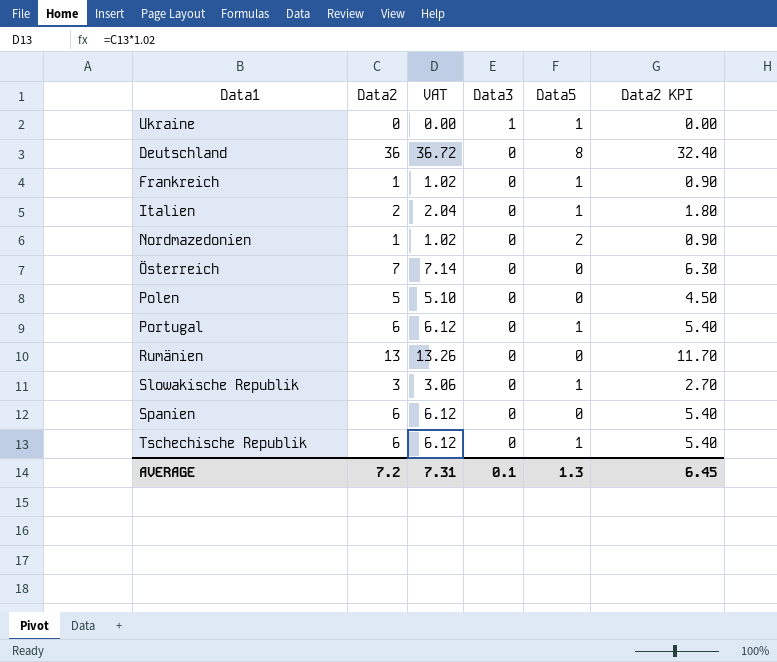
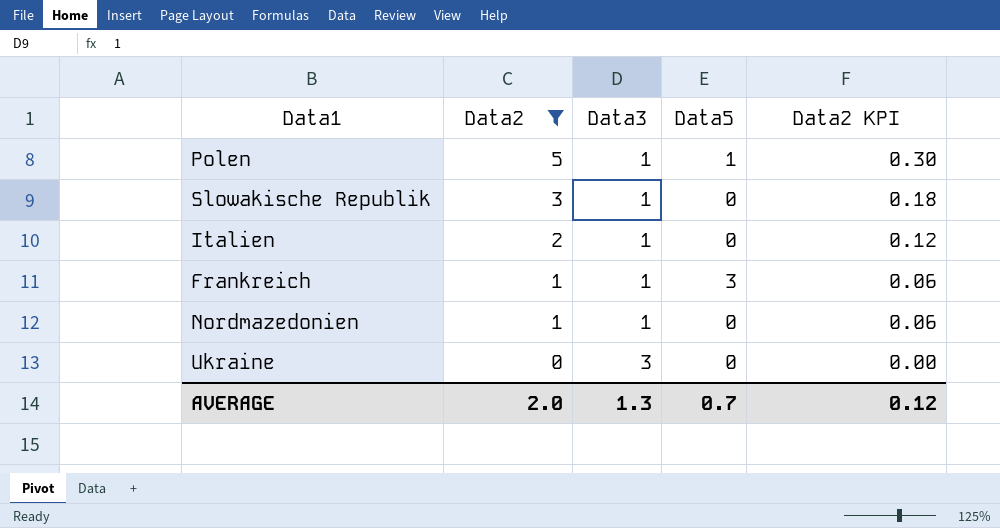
filter: none -> Data2 <= 5
row order: Data3 descending -> Data2 descending
column VAT | formula: [Data2] * 1.02 -> none
column Data2 KPI | formula: [Data2] * 0.9 -> [Data2] * 0.06
Polen | Data3: 0 -> 1
Polen | Data5: 0 -> 1
Slowakische Republik | Data3: 0 -> 1
Slowakische Republik | Data5: 1 -> 0
Italien | Data3: 0 -> 1
Italien | Data5: 1 -> 0
Frankreich | Data3: 0 -> 1
Frankreich | Data5: 1 -> 3
Nordmazedonien | Data3: 0 -> 1
Nordmazedonien | Data5: 2 -> 0
Ukraine | Data3: 1 -> 3
Ukraine | Data5: 1 -> 0
AVERAGE | Data2: 7.2 -> 2.0
AVERAGE | Data3: 0.1 -> 1.3
AVERAGE | Data5: 1.3 -> 0.7
AVERAGE | Data2 KPI: 6.45 -> 0.12

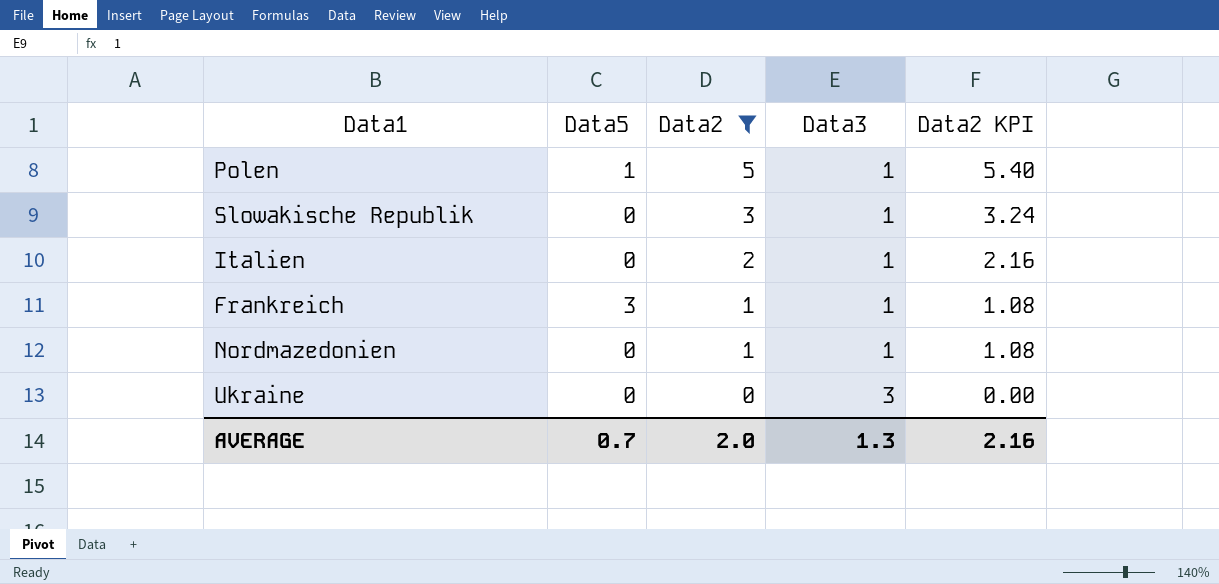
column Data5 | position: 4 -> 2
column Data2 KPI | formula: [Data2] * 0.06 -> [Data2] * 1.08
AVERAGE | Data2 KPI: 0.12 -> 2.16

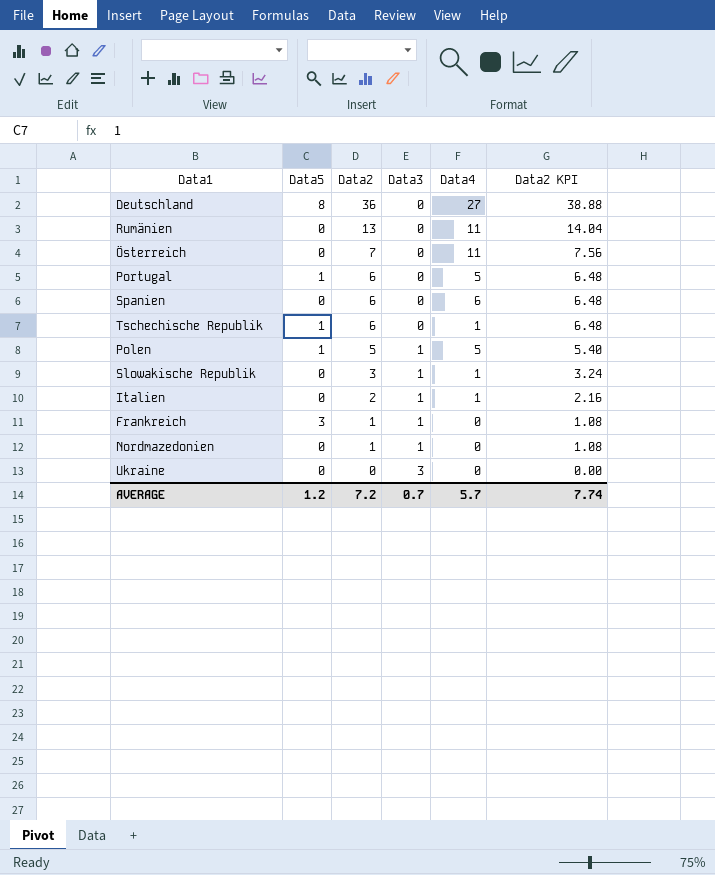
filter: Data2 <= 5 -> none
column Data4 | position: none -> 5
AVERAGE | Data5: 0.7 -> 1.2
AVERAGE | Data2: 2.0 -> 7.2
AVERAGE | Data3: 1.3 -> 0.7
AVERAGE | Data2 KPI: 2.16 -> 7.74

